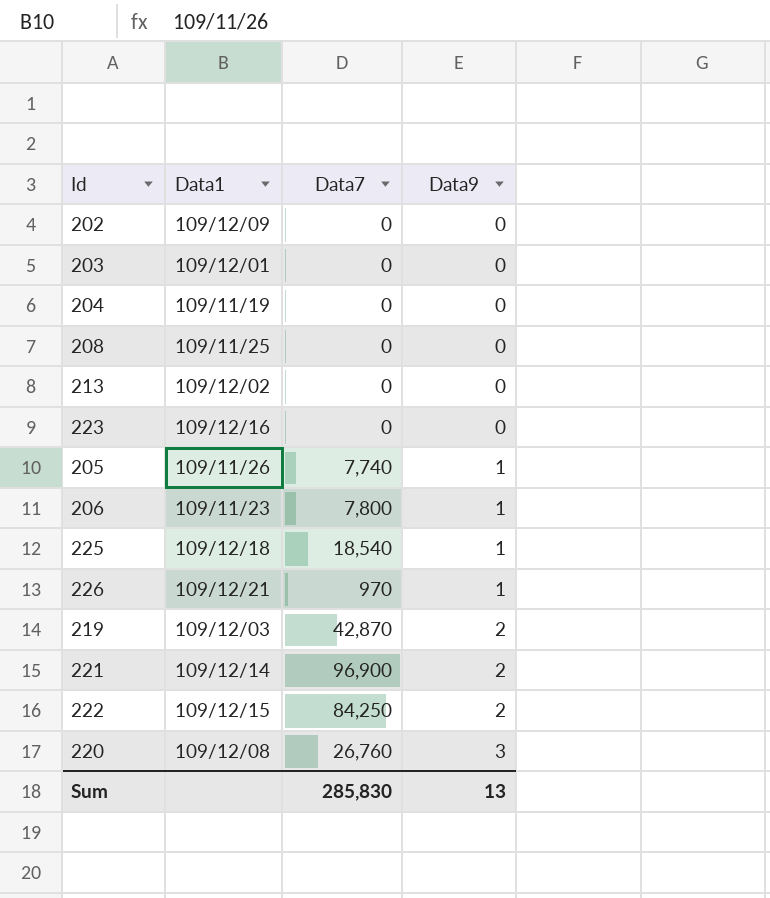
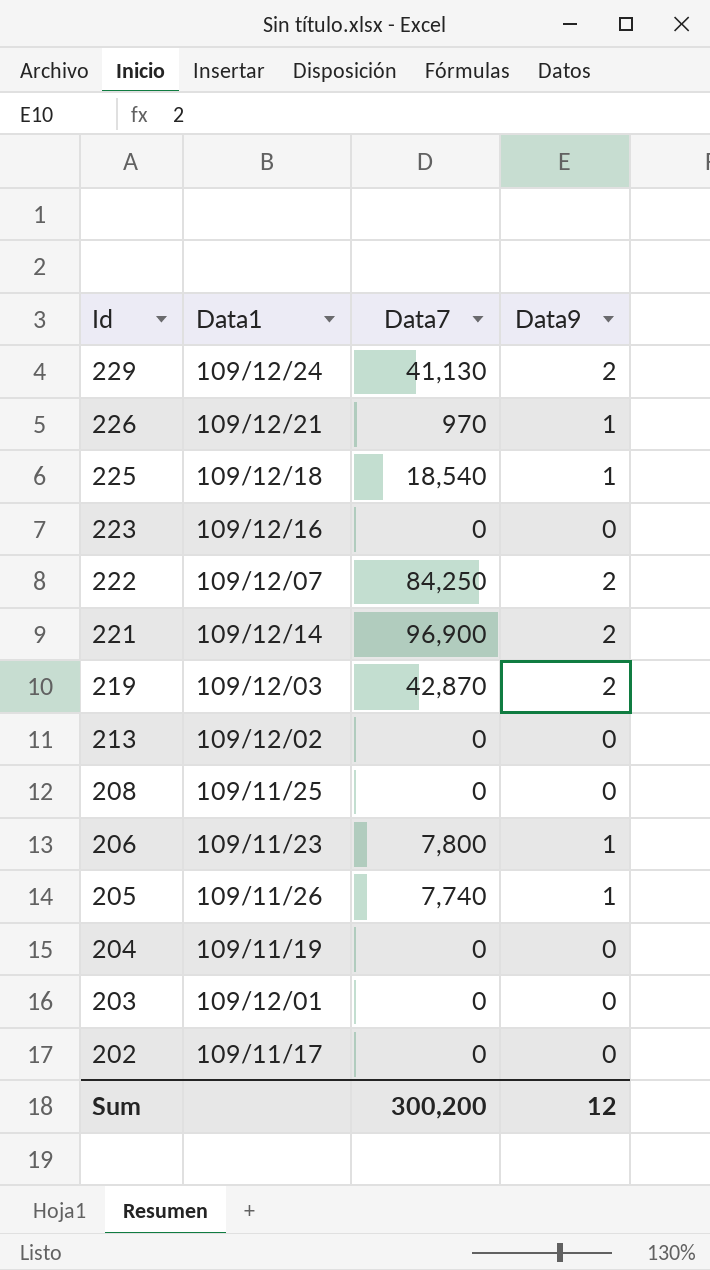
row order: Data9 ascending -> Id descending
row 220: 109/12/08 | 26,760 | 3 -> none
row 229: none -> 109/12/24 | 41,130 | 2
222 | Data1: 109/12/15 -> 109/12/07
202 | Data1: 109/12/09 -> 109/11/17
Sum | Data7: 285,830 -> 300,200
Sum | Data9: 13 -> 12

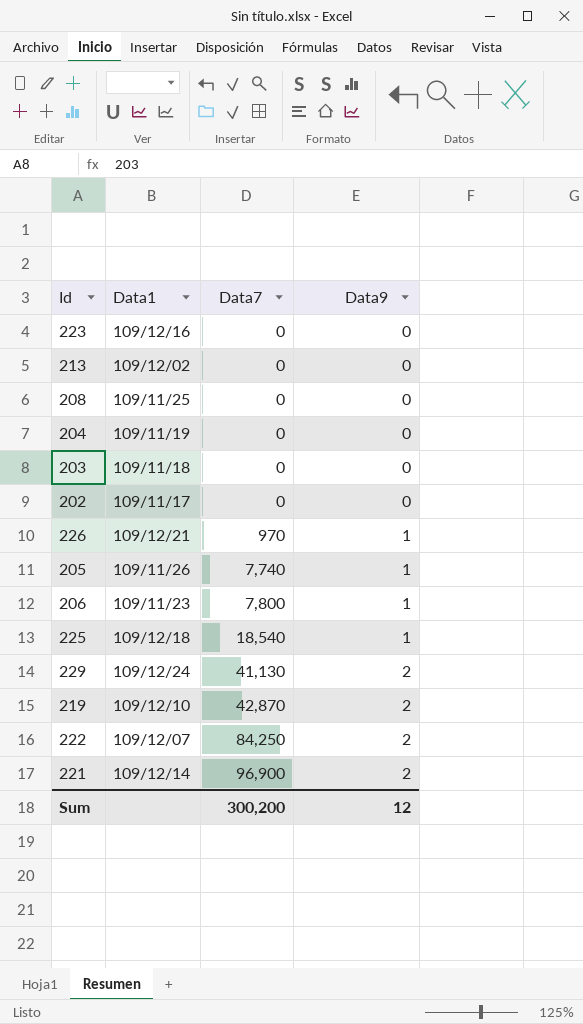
row order: Id descending -> Data7 ascending
203 | Data1: 109/12/01 -> 109/11/18
219 | Data1: 109/12/03 -> 109/12/10

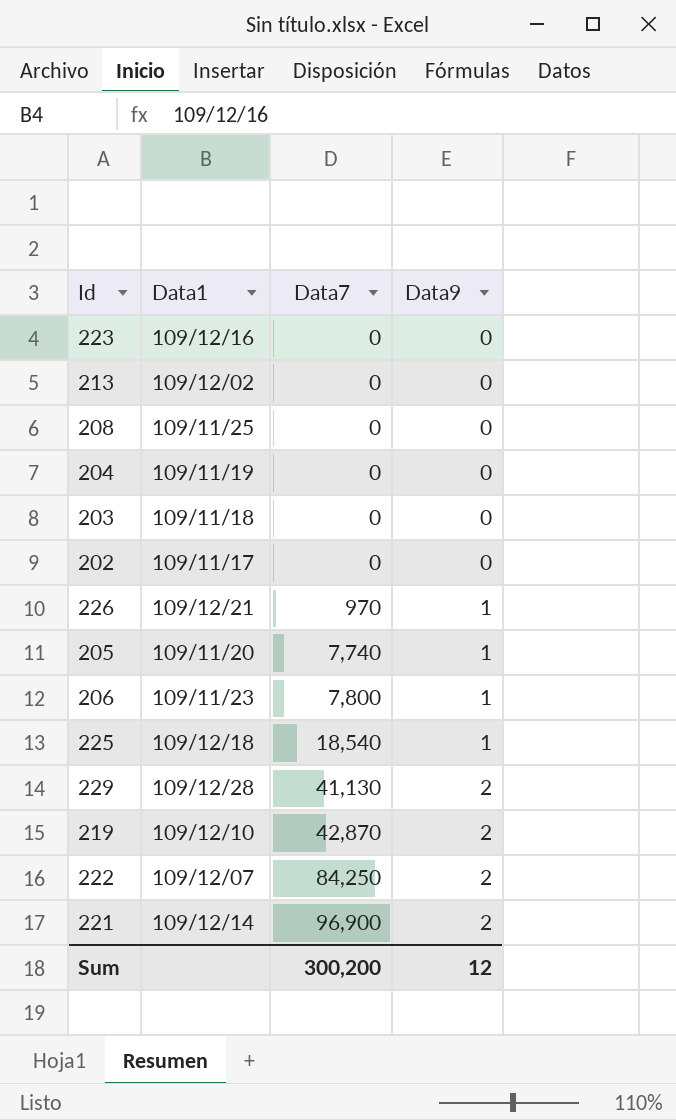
205 | Data1: 109/11/26 -> 109/11/20
229 | Data1: 109/12/24 -> 109/12/28

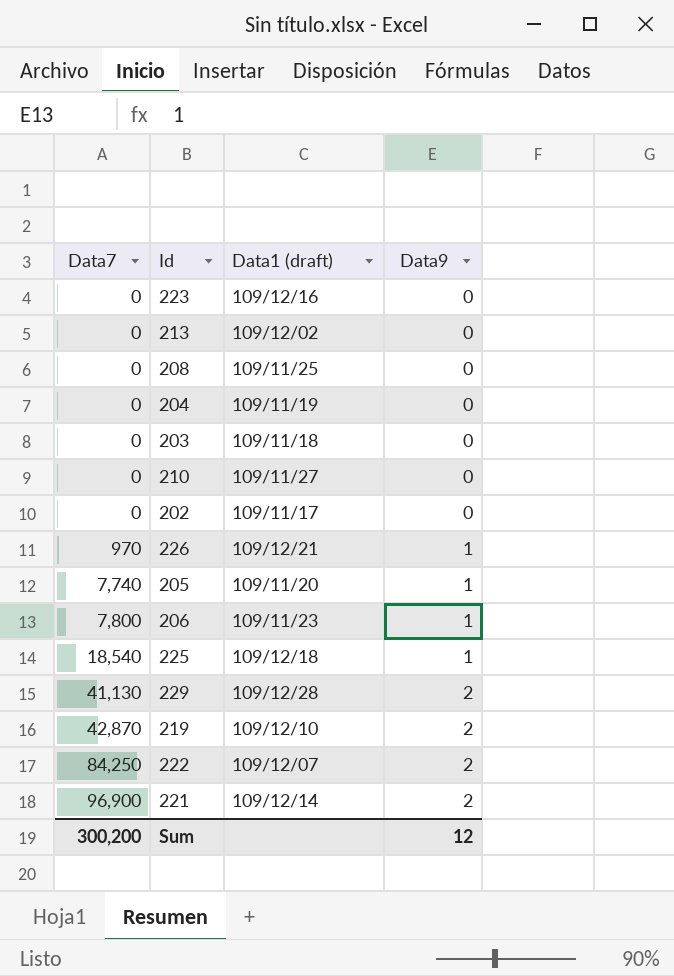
column Data7 | position: 3 -> 1
column name: Data1 -> Data1 (draft)
row 210: none -> 0 | 109/11/27 | 0

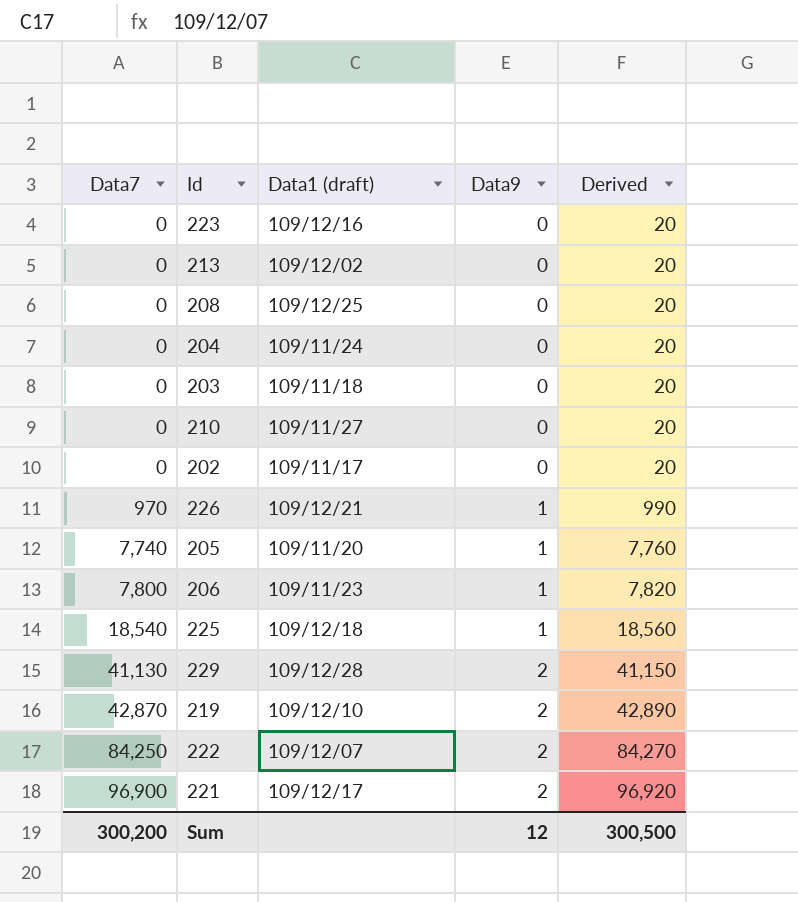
column Derived | formula: none -> [Data7] + 20
208 | Data1 (draft): 109/11/25 -> 109/12/25
204 | Data1 (draft): 109/11/19 -> 109/11/24
221 | Data1 (draft): 109/12/14 -> 109/12/17

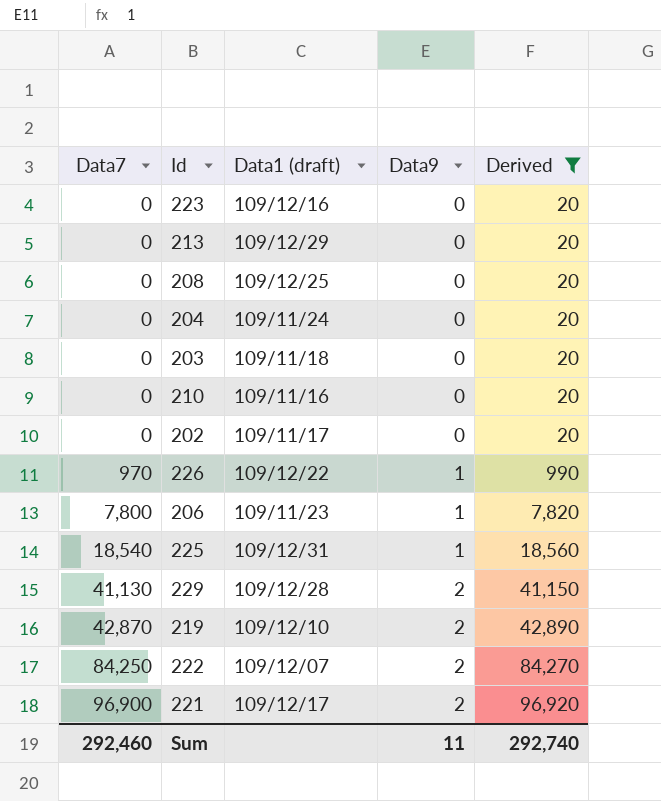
filter: none -> Derived != 7,760
213 | Data1 (draft): 109/12/02 -> 109/12/29
210 | Data1 (draft): 109/11/27 -> 109/11/16
226 | Data1 (draft): 109/12/21 -> 109/12/22
225 | Data1 (draft): 109/12/18 -> 109/12/31
Sum | Data7: 300,200 -> 292,460
Sum | Data9: 12 -> 11
Sum | Derived: 300,500 -> 292,740

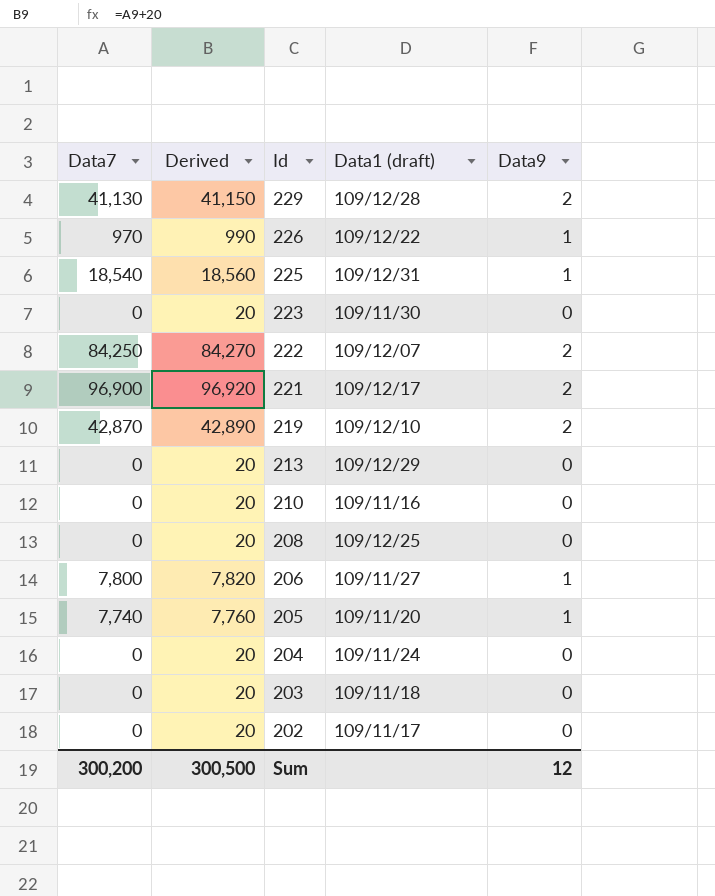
filter: Derived != 7,760 -> none
row order: Data7 ascending -> Id descending
column Derived | position: 5 -> 2
223 | Data1 (draft): 109/12/16 -> 109/11/30
206 | Data1 (draft): 109/11/23 -> 109/11/27
Sum | Data7: 292,460 -> 300,200
Sum | Derived: 292,740 -> 300,500
Sum | Data9: 11 -> 12

